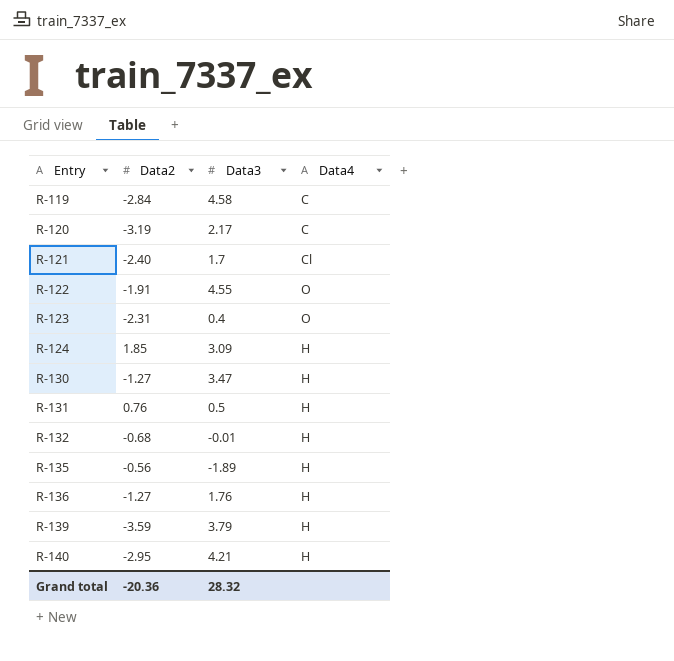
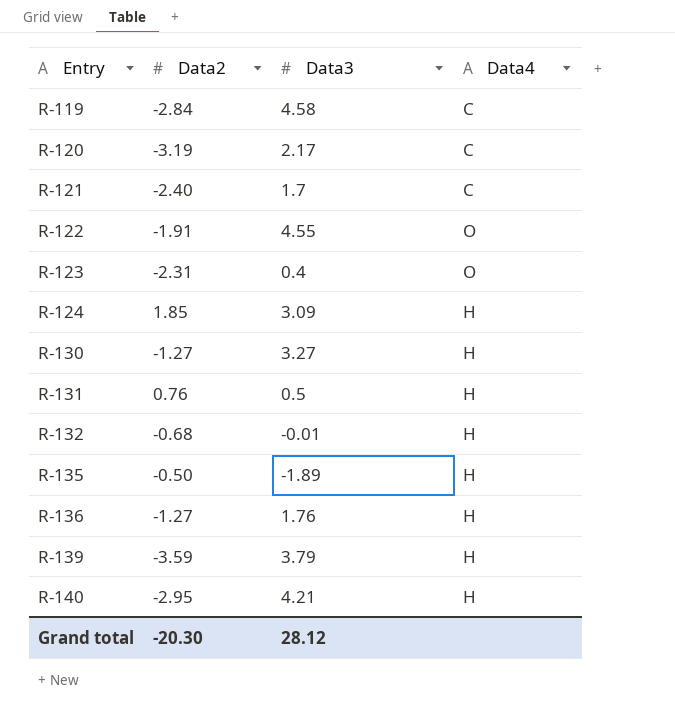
R-121 | Data4: Cl -> C
R-130 | Data3: 3.47 -> 3.27
R-135 | Data2: -0.56 -> -0.50
Grand total | Data2: -20.36 -> -20.30
Grand total | Data3: 28.32 -> 28.12

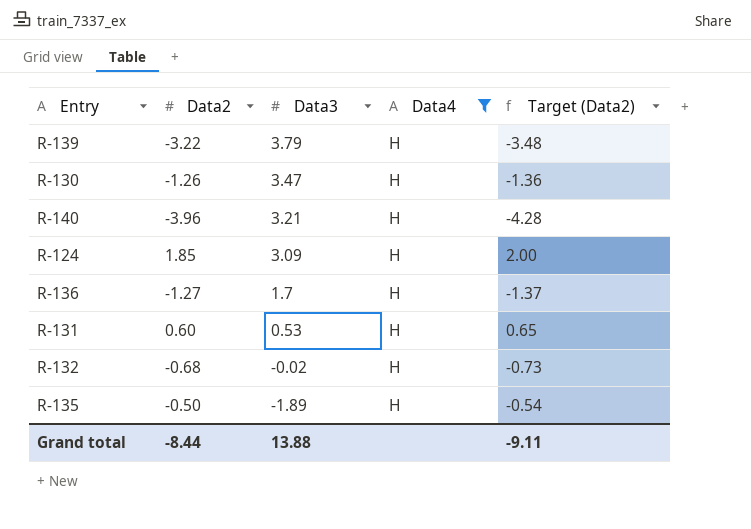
filter: none -> Data4 = H
row order: Entry ascending -> Data3 descending
column Target (Data2) | formula: none -> [Data2] * 1.08
R-139 | Data2: -3.59 -> -3.22
R-130 | Data2: -1.27 -> -1.26
R-130 | Data3: 3.27 -> 3.47
R-140 | Data2: -2.95 -> -3.96
R-140 | Data3: 4.21 -> 3.21
R-136 | Data3: 1.76 -> 1.7
R-131 | Data2: 0.76 -> 0.60
R-131 | Data3: 0.5 -> 0.53
R-132 | Data3: -0.01 -> -0.02
Grand total | Data2: -20.30 -> -8.44
Grand total | Data3: 28.12 -> 13.88

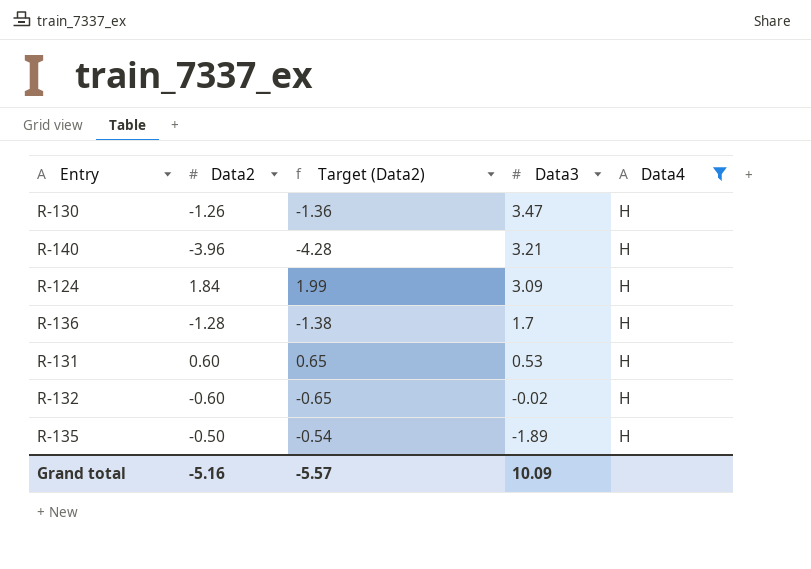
column Target (Data2) | position: 5 -> 3
row R-139: -3.22 | 3.79 | H | -3.48 -> none
R-124 | Data2: 1.85 -> 1.84
R-124 | Target (Data2): 2.00 -> 1.99
R-136 | Data2: -1.27 -> -1.28
R-136 | Target (Data2): -1.37 -> -1.38
R-132 | Data2: -0.68 -> -0.60
R-132 | Target (Data2): -0.73 -> -0.65
Grand total | Data2: -8.44 -> -5.16
Grand total | Target (Data2): -9.11 -> -5.57
Grand total | Data3: 13.88 -> 10.09

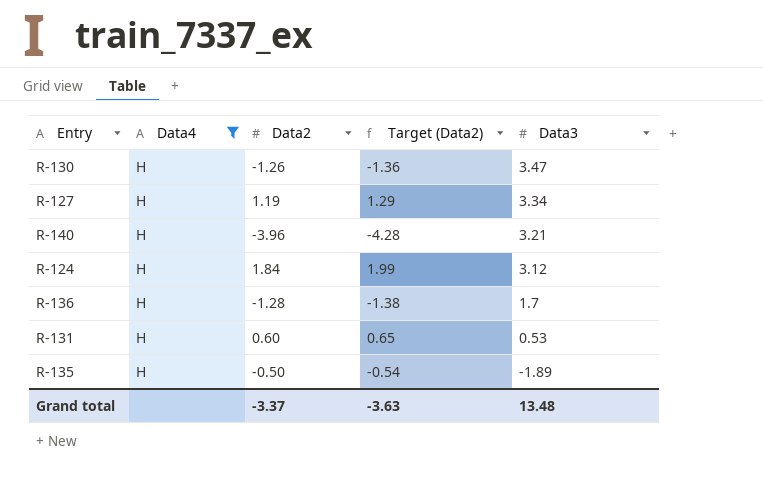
column Data4 | position: 5 -> 2
row R-132: -0.60 | -0.65 | -0.02 | H -> none
row R-127: none -> H | 1.19 | 1.29 | 3.34
R-124 | Data3: 3.09 -> 3.12
Grand total | Data2: -5.16 -> -3.37
Grand total | Target (Data2): -5.57 -> -3.63
Grand total | Data3: 10.09 -> 13.48

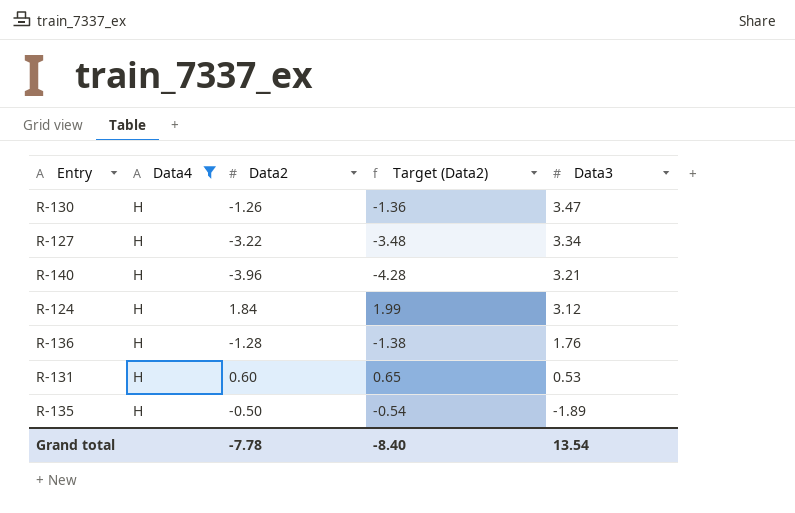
R-127 | Data2: 1.19 -> -3.22
R-127 | Target (Data2): 1.29 -> -3.48
R-136 | Data3: 1.7 -> 1.76
Grand total | Data2: -3.37 -> -7.78
Grand total | Target (Data2): -3.63 -> -8.40
Grand total | Data3: 13.48 -> 13.54

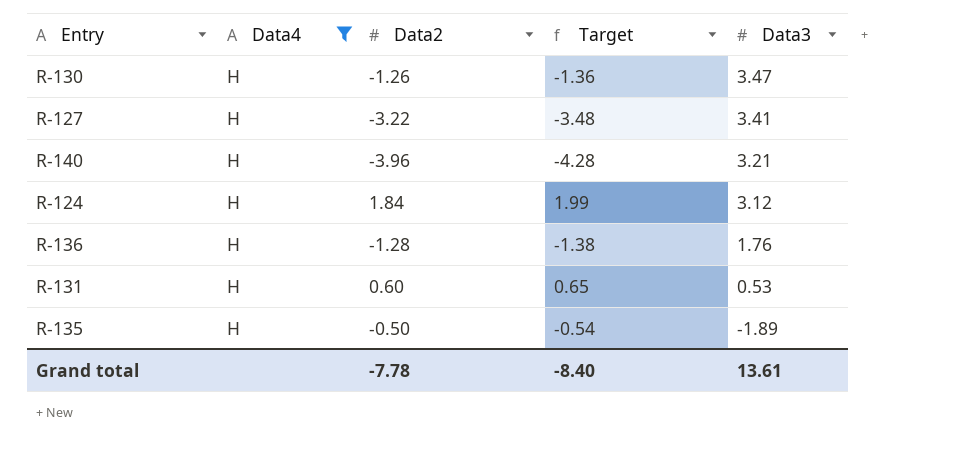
column name: Target (Data2) -> Target
R-127 | Data3: 3.34 -> 3.41
Grand total | Data3: 13.54 -> 13.61

